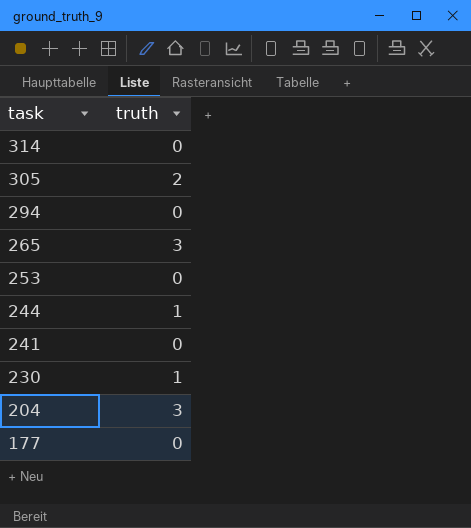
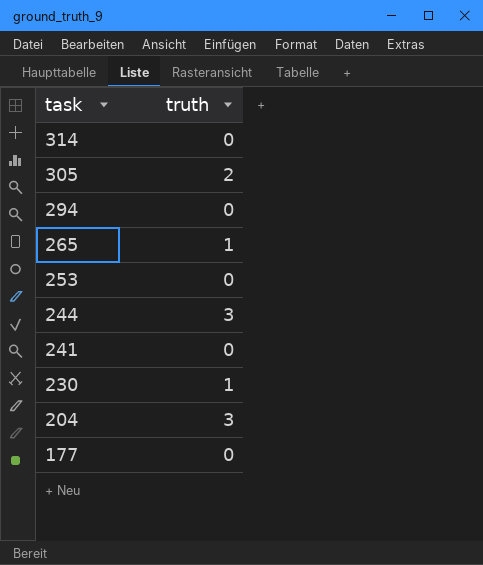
265 | truth: 3 -> 1
244 | truth: 1 -> 3

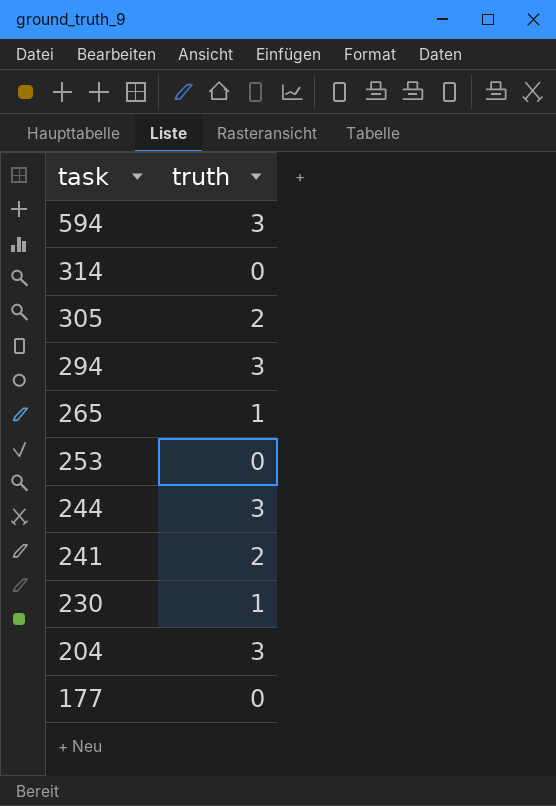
row 594: none -> 3
294 | truth: 0 -> 3
241 | truth: 0 -> 2

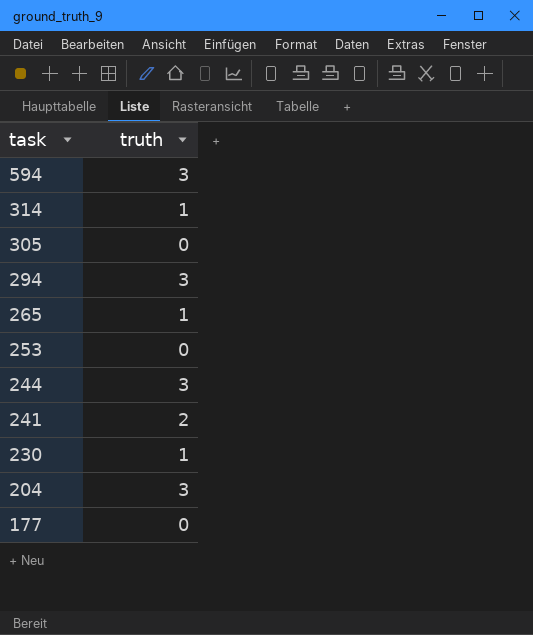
314 | truth: 0 -> 1
305 | truth: 2 -> 0

